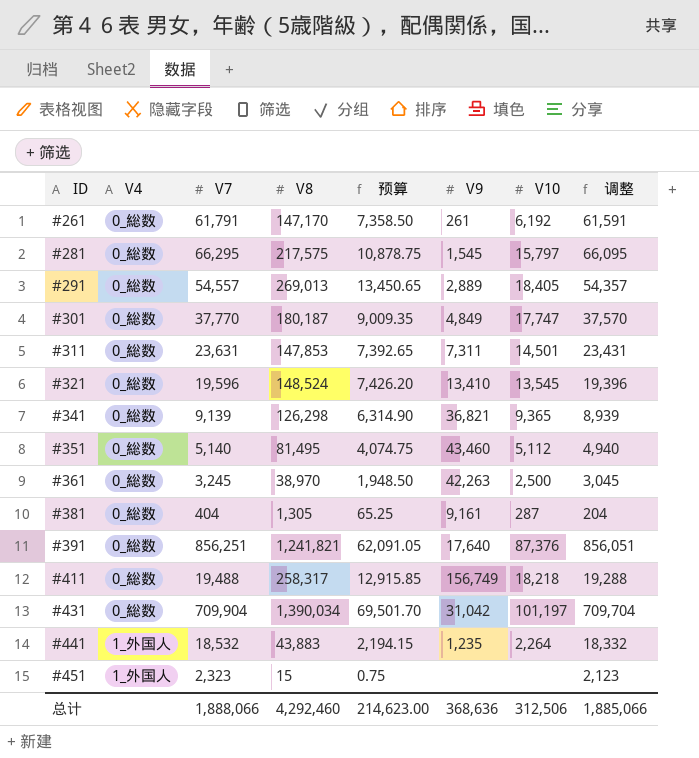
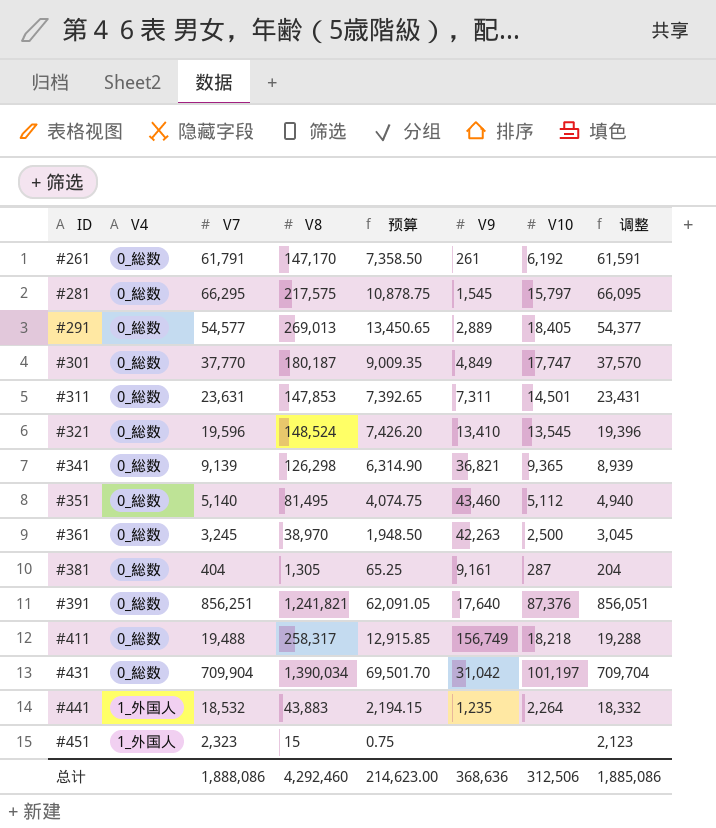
#291 | V7: 54,557 -> 54,577
#291 | 调整: 54,357 -> 54,377
总计 | V7: 1,888,066 -> 1,888,086
总计 | 调整: 1,885,066 -> 1,885,086

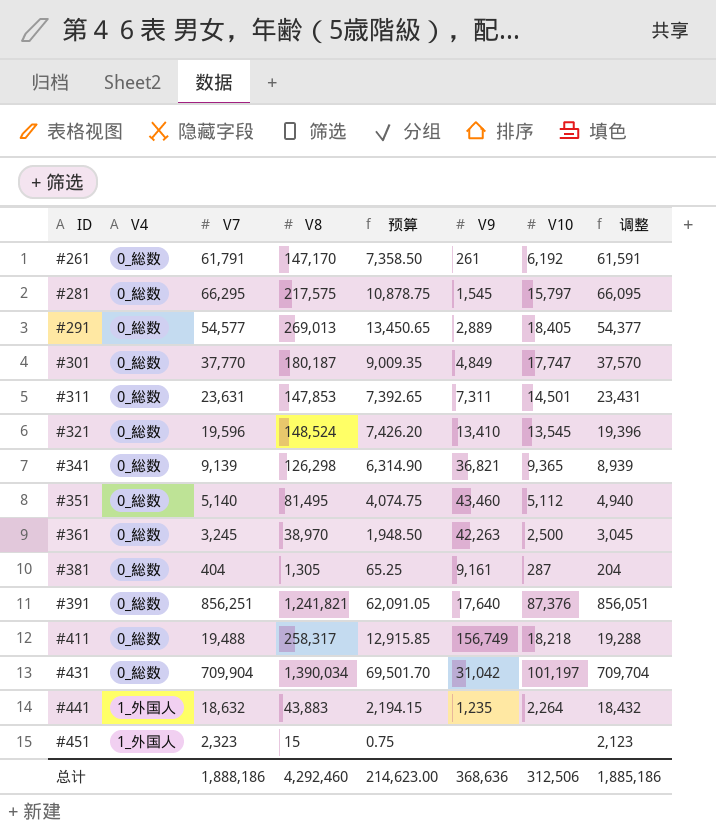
#441 | V7: 18,532 -> 18,632
#441 | 调整: 18,332 -> 18,432
总计 | V7: 1,888,086 -> 1,888,186
总计 | 调整: 1,885,086 -> 1,885,186

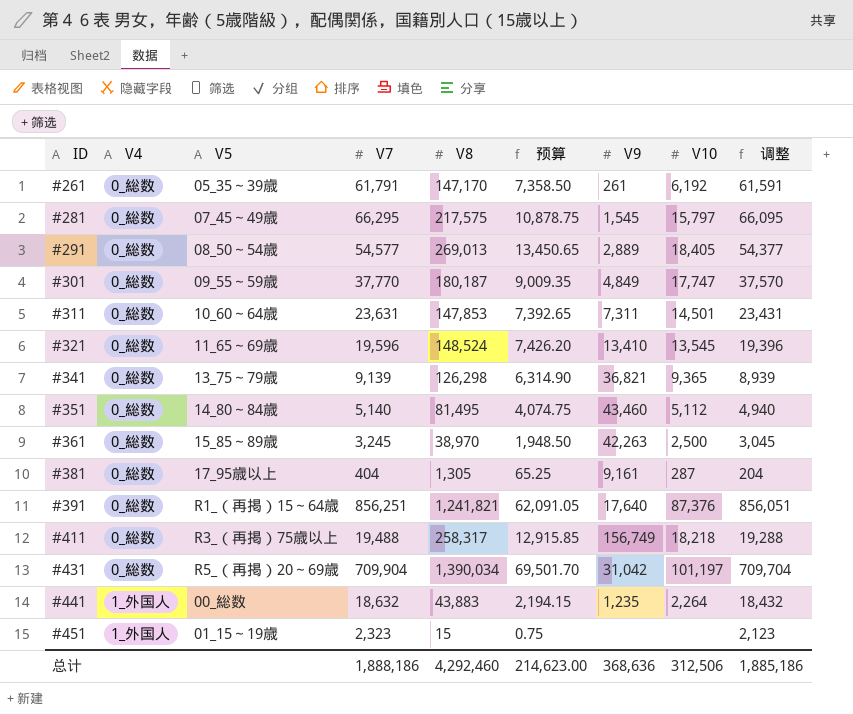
column V5 | position: none -> 3

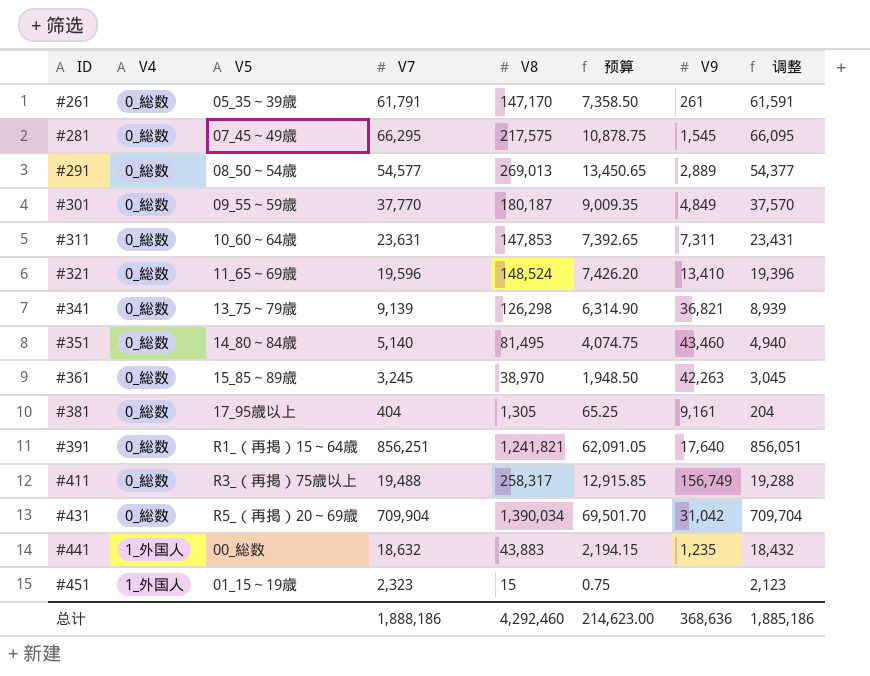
column V10 | position: 8 -> none

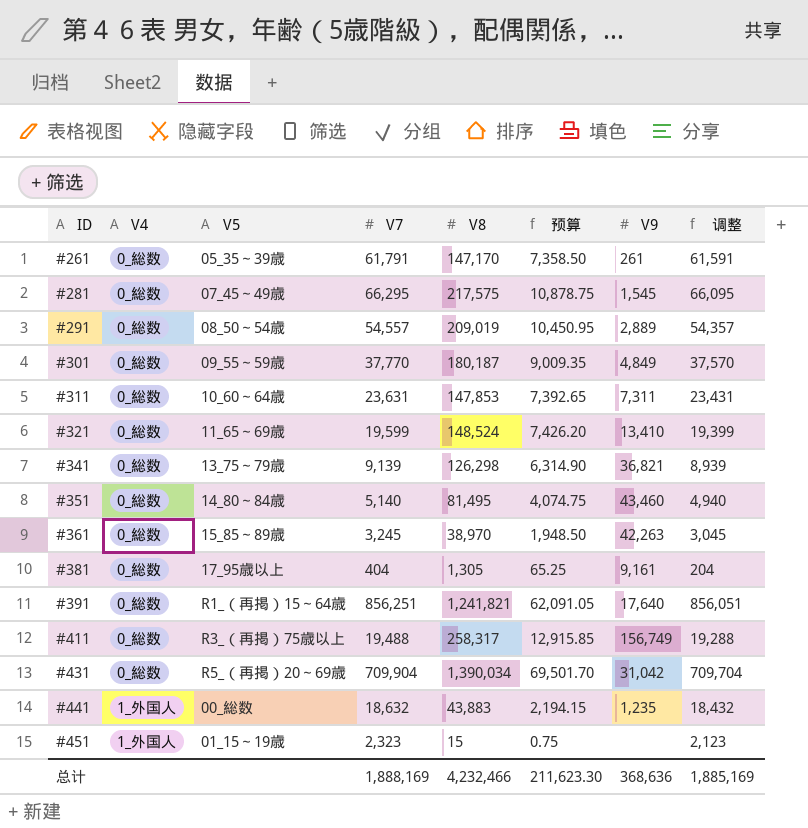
#291 | V7: 54,577 -> 54,557
#291 | V8: 269,013 -> 209,019
#291 | 预算: 13,450.65 -> 10,450.95
#291 | 调整: 54,377 -> 54,357
#321 | V7: 19,596 -> 19,599
#321 | 调整: 19,396 -> 19,399
总计 | V7: 1,888,186 -> 1,888,169
总计 | V8: 4,292,460 -> 4,232,466
总计 | 预算: 214,623.00 -> 211,623.30
总计 | 调整: 1,885,186 -> 1,885,169

